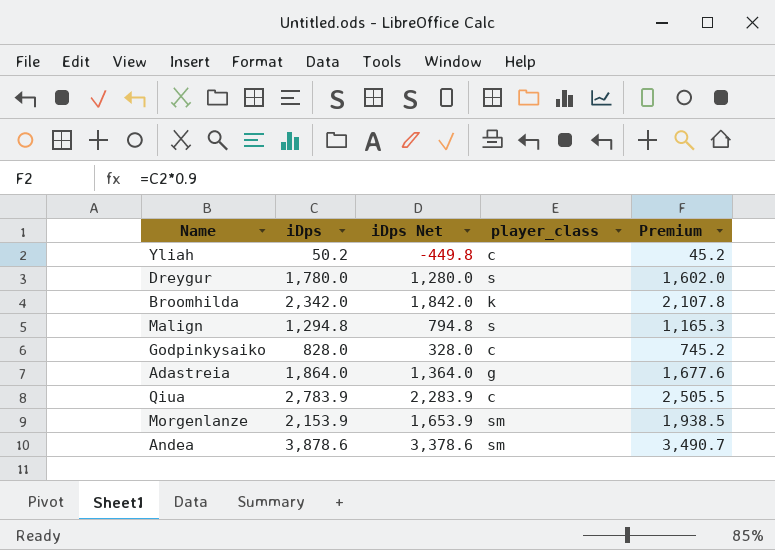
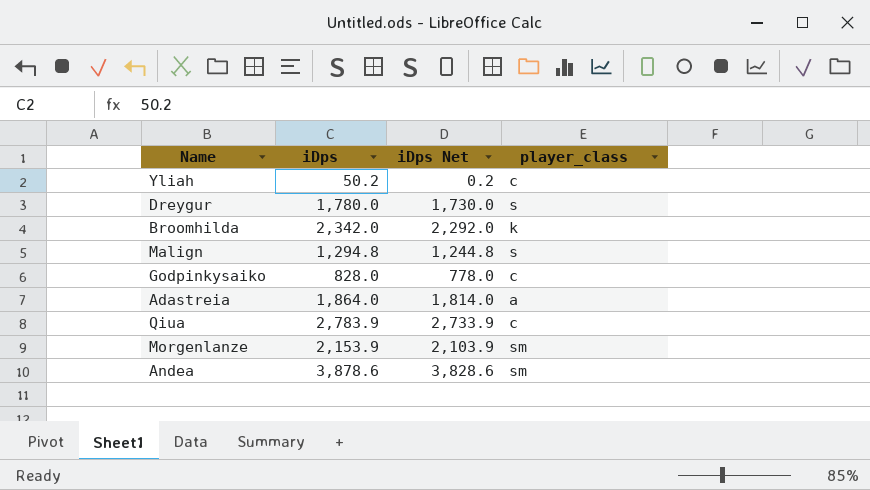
column Premium | formula: [iDps] * 0.9 -> none
column iDps Net | formula: [iDps] - 500 -> [iDps] - 50
Adastreia | player_class: g -> a

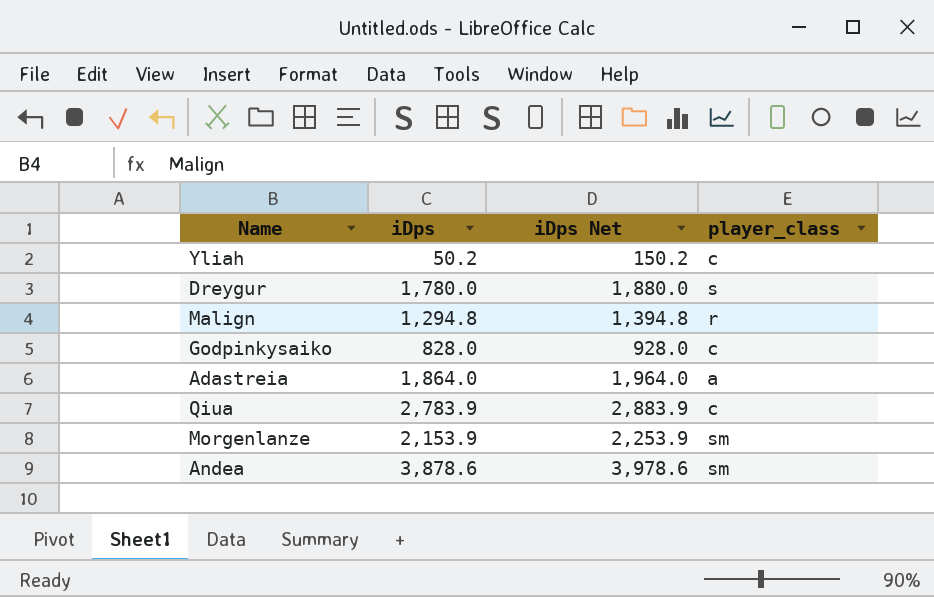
column iDps Net | formula: [iDps] - 50 -> [iDps] + 100
row Broomhilda: 2,342.0 | 2,292.0 | k -> none
Malign | player_class: s -> r

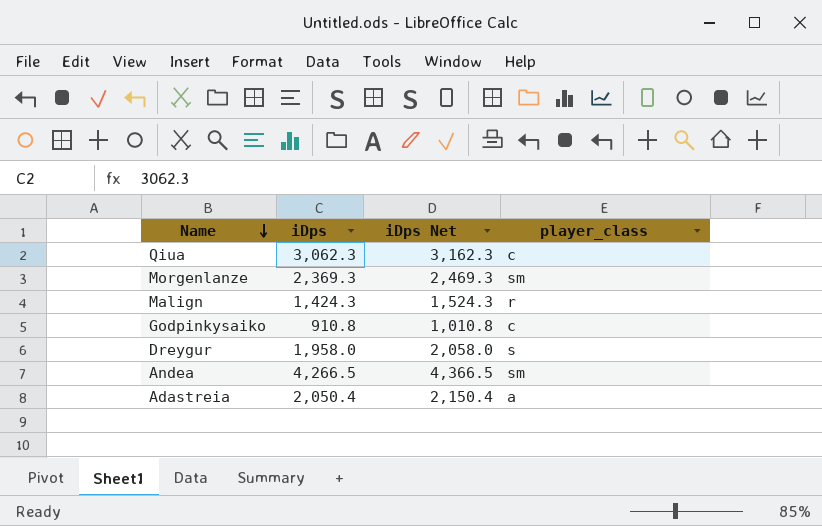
row order: none -> Name descending
row Yliah: 50.2 | 150.2 | c -> none
Qiua | iDps: 2,783.9 -> 3,062.3
Qiua | iDps Net: 2,883.9 -> 3,162.3
Morgenlanze | iDps: 2,153.9 -> 2,369.3
Morgenlanze | iDps Net: 2,253.9 -> 2,469.3
Malign | iDps: 1,294.8 -> 1,424.3
Malign | iDps Net: 1,394.8 -> 1,524.3
Godpinkysaiko | iDps: 828.0 -> 910.8
Godpinkysaiko | iDps Net: 928.0 -> 1,010.8
Dreygur | iDps: 1,780.0 -> 1,958.0
Dreygur | iDps Net: 1,880.0 -> 2,058.0
Andea | iDps: 3,878.6 -> 4,266.5
Andea | iDps Net: 3,978.6 -> 4,366.5
Adastreia | iDps: 1,864.0 -> 2,050.4
Adastreia | iDps Net: 1,964.0 -> 2,150.4

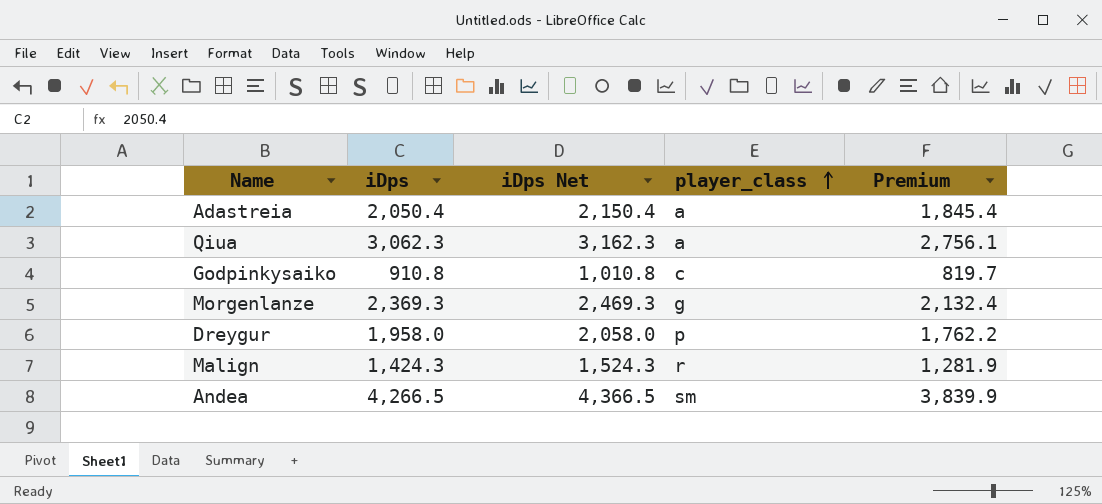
row order: Name descending -> player_class ascending
column Premium | formula: none -> [iDps] * 0.9
Qiua | player_class: c -> a
Morgenlanze | player_class: sm -> g
Dreygur | player_class: s -> p

